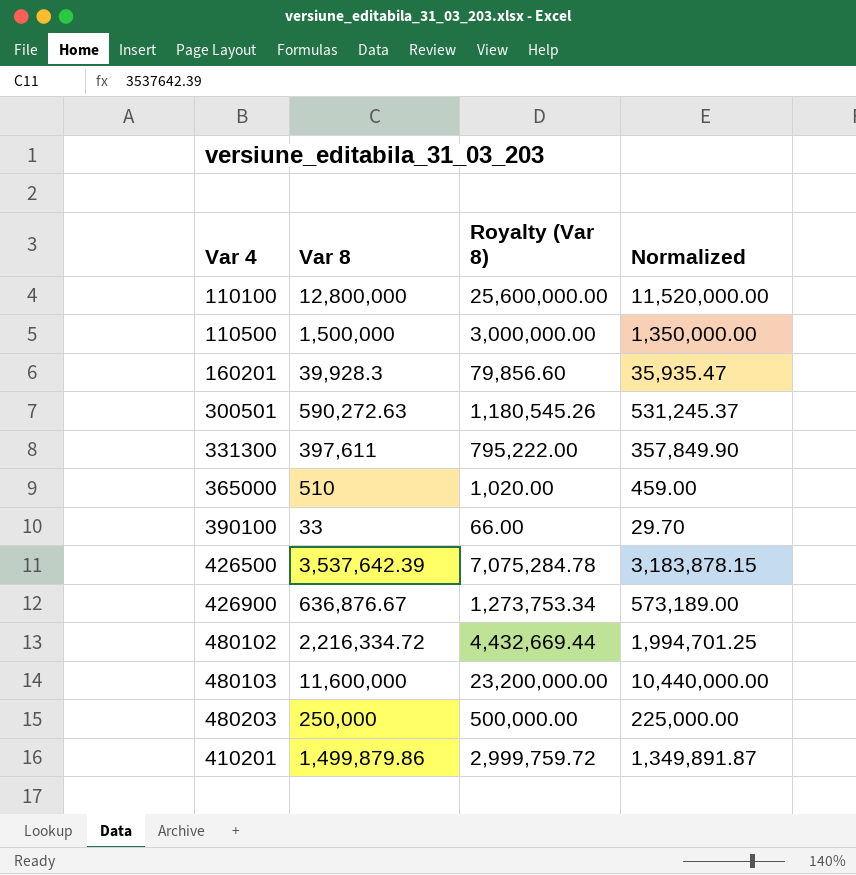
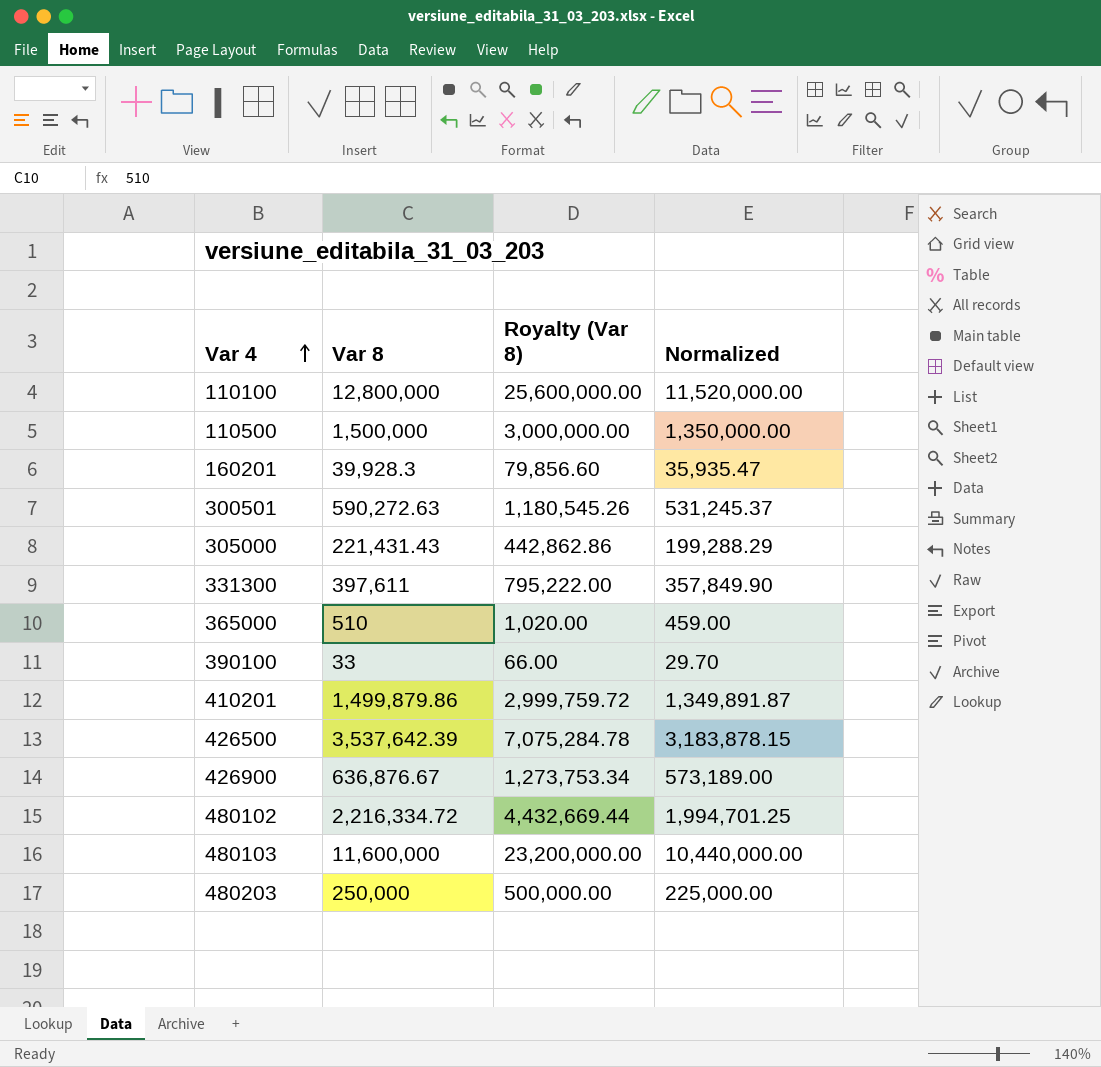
row order: none -> Var 4 ascending
row 305000: none -> 221,431.43 | 442,862.86 | 199,288.29

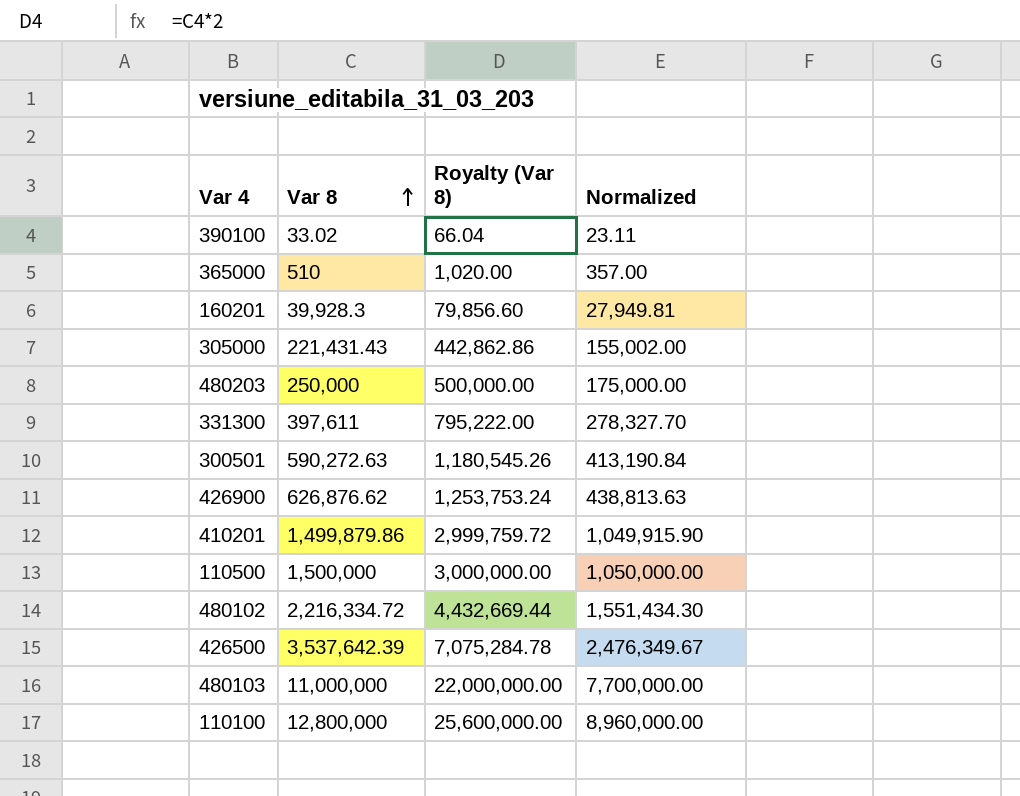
row order: Var 4 ascending -> Var 8 ascending
column Normalized | formula: [Var 8] * 0.9 -> [Var 8] * 0.7
390100 | Var 8: 33 -> 33.02
390100 | Royalty (Var 8): 66.00 -> 66.04
426900 | Var 8: 636,876.67 -> 626,876.62
426900 | Royalty (Var 8): 1,273,753.34 -> 1,253,753.24
480103 | Var 8: 11,600,000 -> 11,000,000
480103 | Royalty (Var 8): 23,200,000.00 -> 22,000,000.00

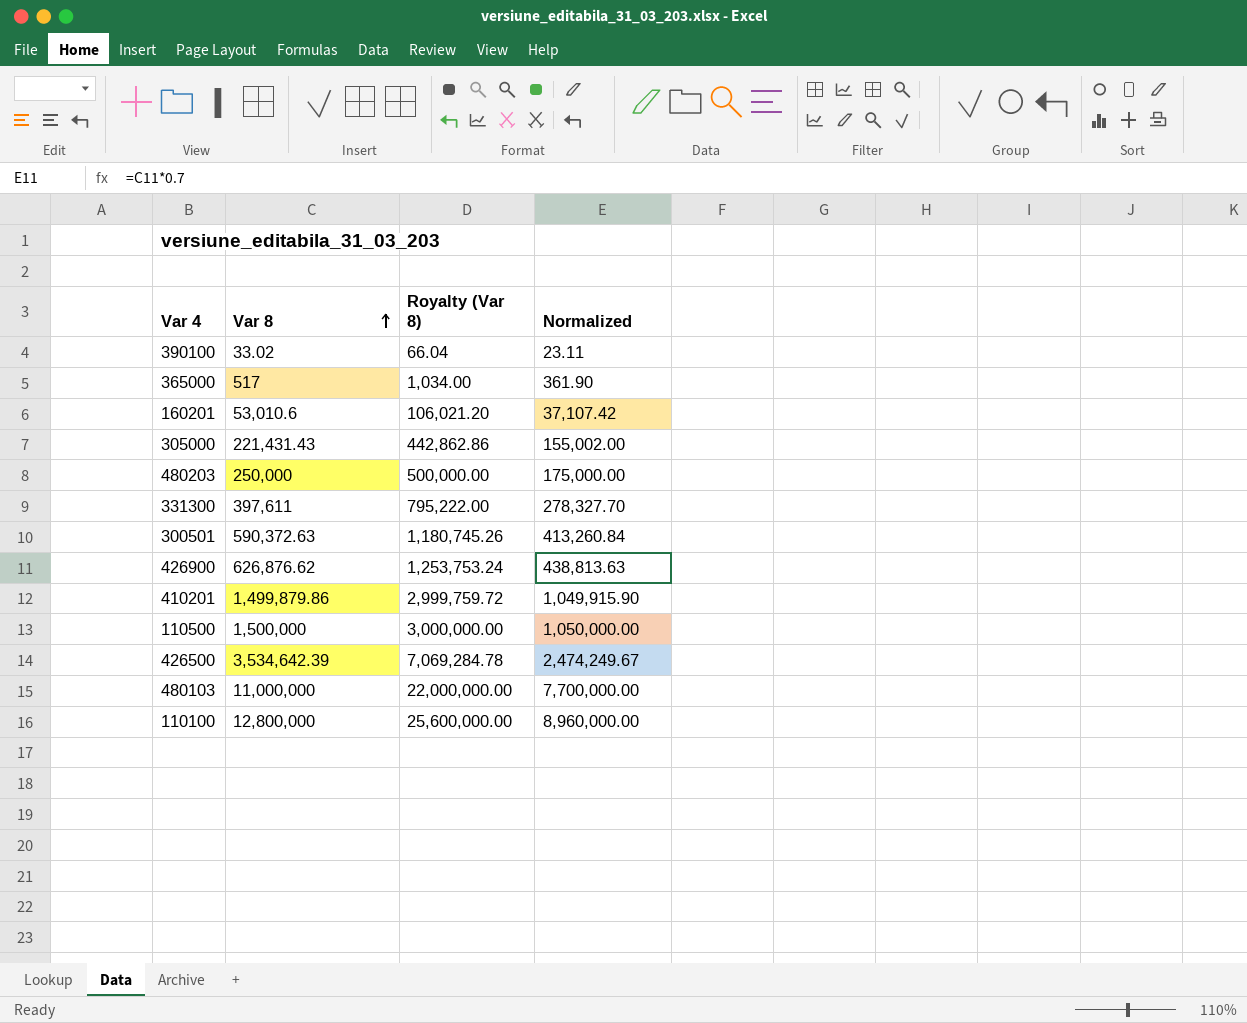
row 480102: 2,216,334.72 | 4,432,669.44 | 1,551,434.30 -> none
365000 | Var 8: 510 -> 517
365000 | Royalty (Var 8): 1,020.00 -> 1,034.00
365000 | Normalized: 357.00 -> 361.90
160201 | Var 8: 39,928.3 -> 53,010.6
160201 | Royalty (Var 8): 79,856.60 -> 106,021.20
160201 | Normalized: 27,949.81 -> 37,107.42
300501 | Var 8: 590,272.63 -> 590,372.63
300501 | Royalty (Var 8): 1,180,545.26 -> 1,180,745.26
300501 | Normalized: 413,190.84 -> 413,260.84
426500 | Var 8: 3,537,642.39 -> 3,534,642.39
426500 | Royalty (Var 8): 7,075,284.78 -> 7,069,284.78
426500 | Normalized: 2,476,349.67 -> 2,474,249.67

